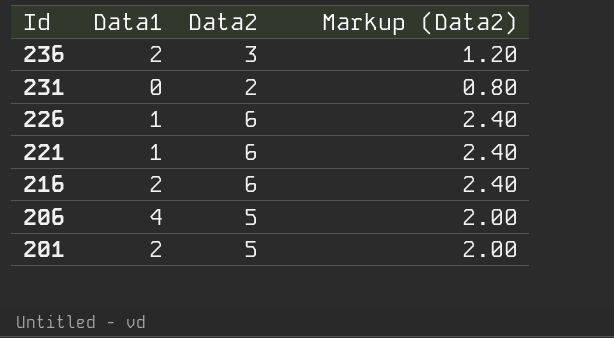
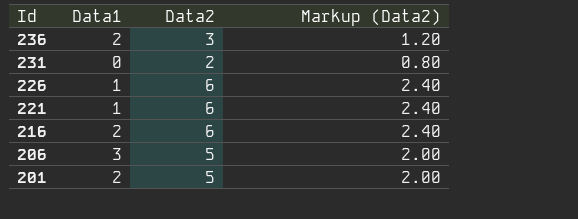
206 | Data1: 4 -> 3

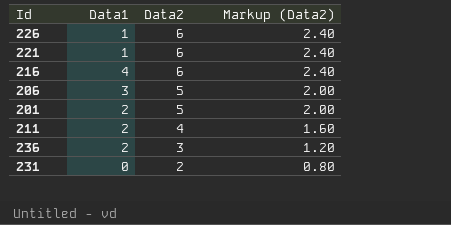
row order: Id descending -> Data2 descending
216 | Data1: 2 -> 4
row 211: none -> 2 | 4 | 1.60

